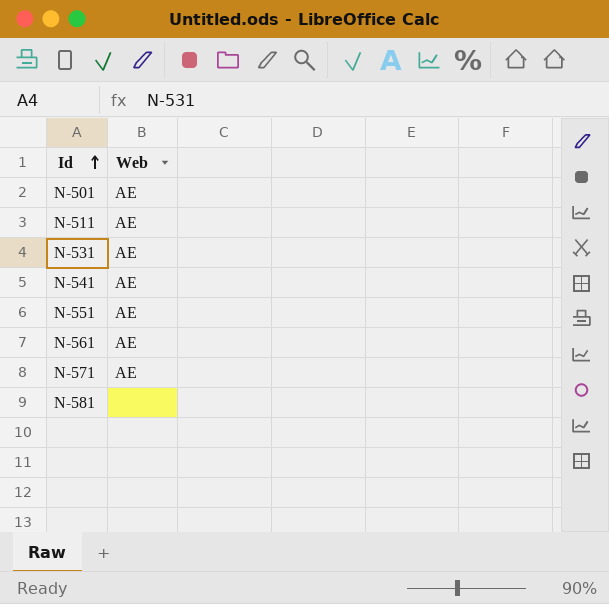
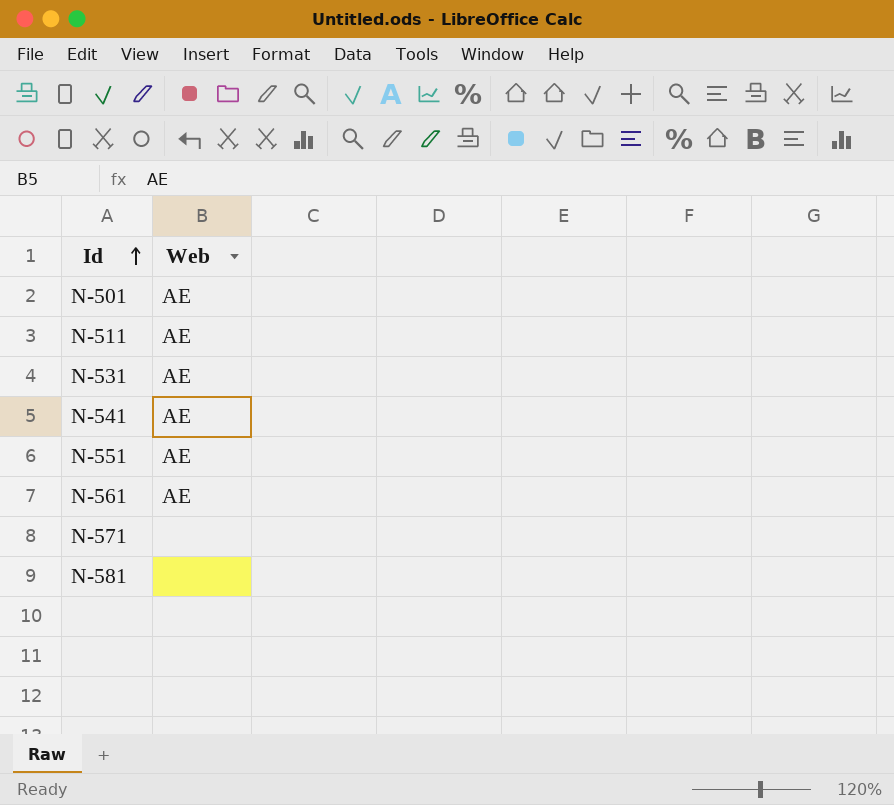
N-571 | Web: AE -> none

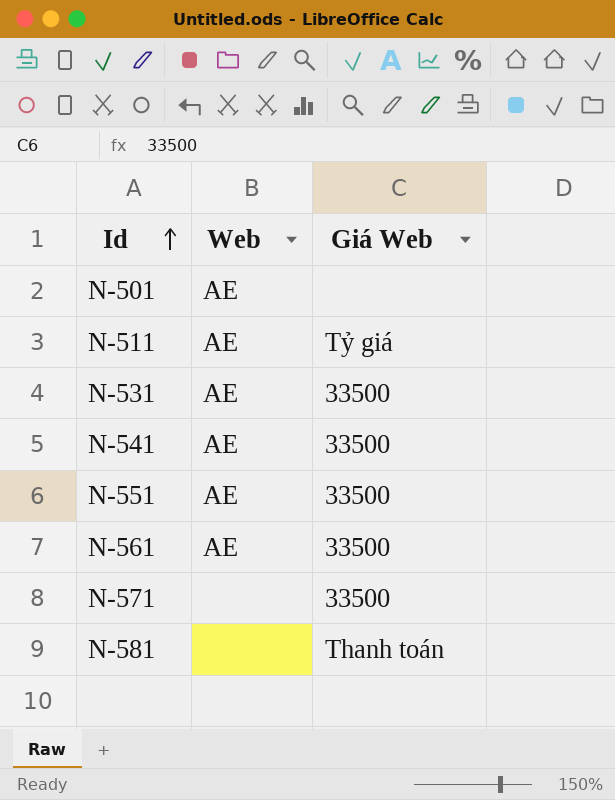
column Giá Web | position: none -> 3

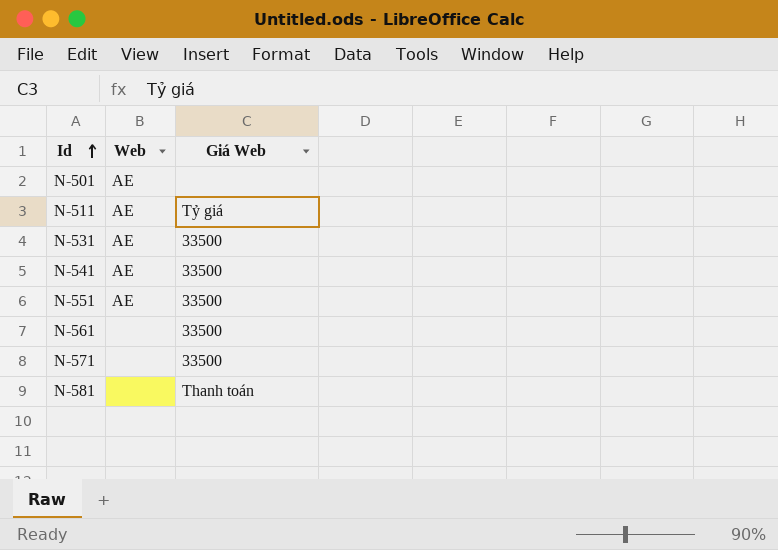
N-561 | Web: AE -> none

